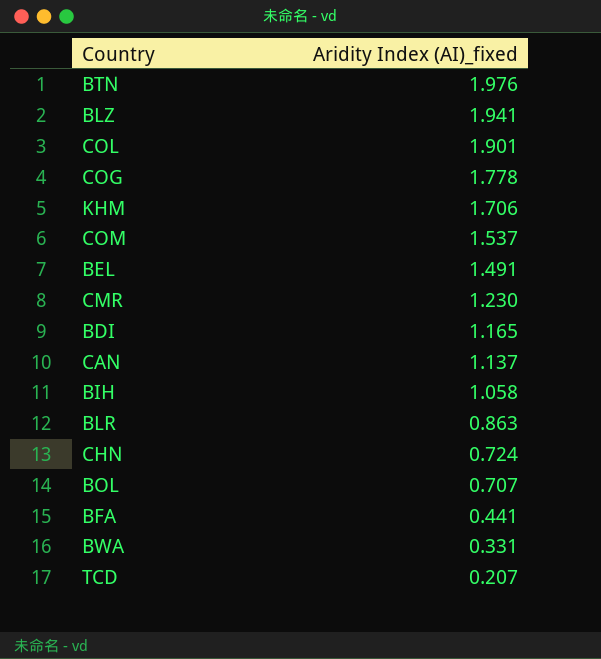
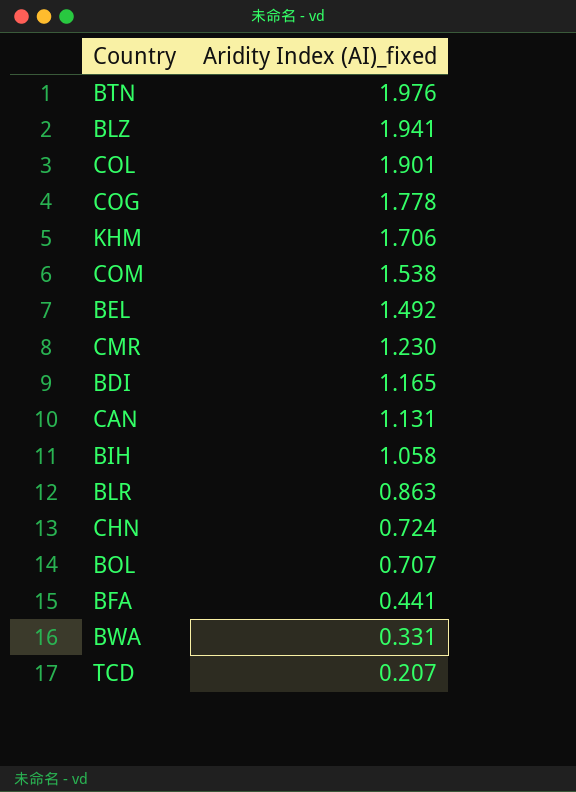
COM | Aridity Index (AI)_fixed: 1.537 -> 1.538
BEL | Aridity Index (AI)_fixed: 1.491 -> 1.492
CAN | Aridity Index (AI)_fixed: 1.137 -> 1.131

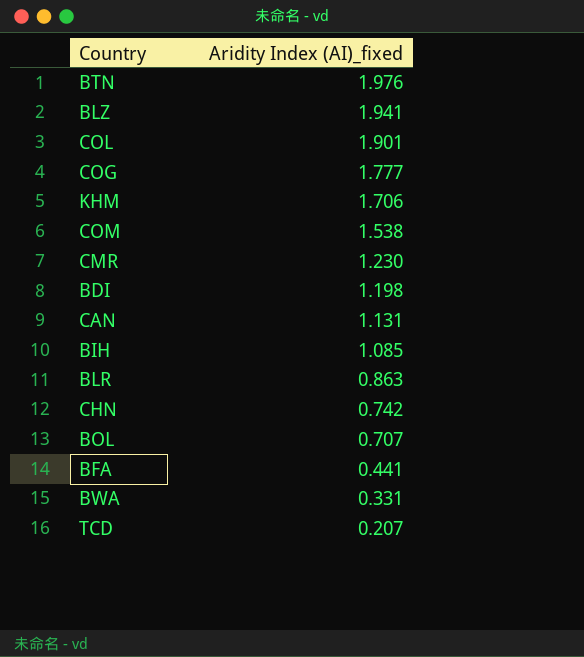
row BEL: 1.492 -> none
COG | Aridity Index (AI)_fixed: 1.778 -> 1.777
BDI | Aridity Index (AI)_fixed: 1.165 -> 1.198
BIH | Aridity Index (AI)_fixed: 1.058 -> 1.085
CHN | Aridity Index (AI)_fixed: 0.724 -> 0.742

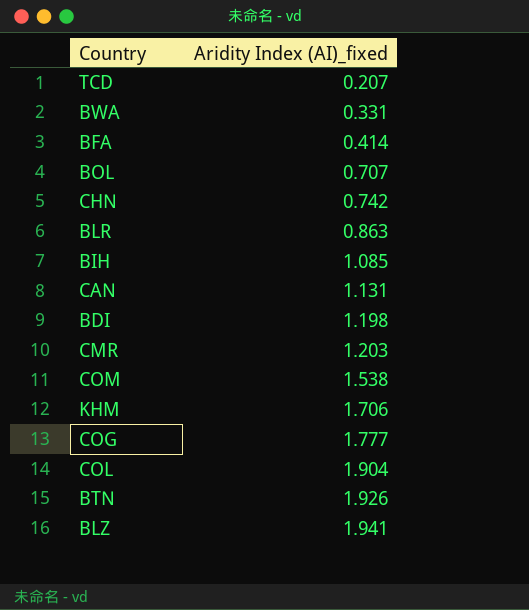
row order: Aridity Index (AI)_fixed descending -> Aridity Index (AI)_fixed ascending
BFA | Aridity Index (AI)_fixed: 0.441 -> 0.414
CMR | Aridity Index (AI)_fixed: 1.230 -> 1.203
COL | Aridity Index (AI)_fixed: 1.901 -> 1.904
BTN | Aridity Index (AI)_fixed: 1.976 -> 1.926

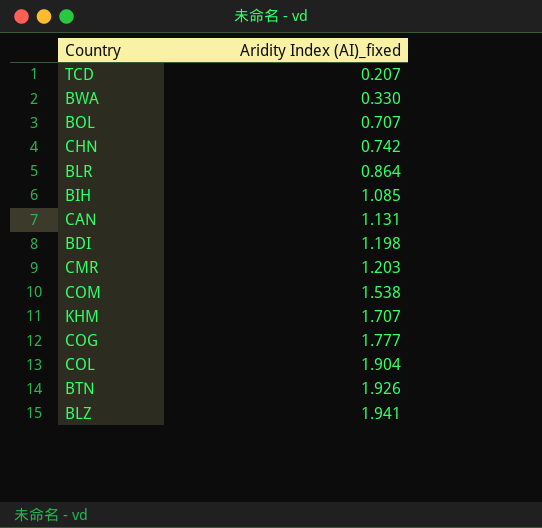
row BFA: 0.414 -> none
BWA | Aridity Index (AI)_fixed: 0.331 -> 0.330
BLR | Aridity Index (AI)_fixed: 0.863 -> 0.864
KHM | Aridity Index (AI)_fixed: 1.706 -> 1.707

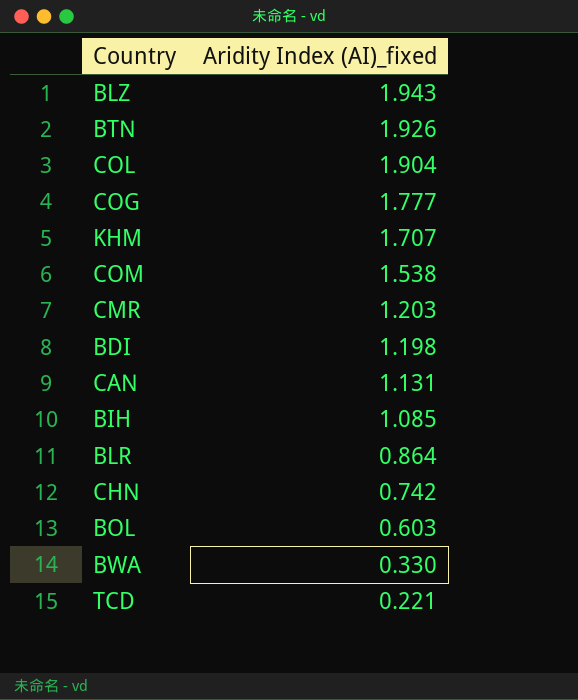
row order: Aridity Index (AI)_fixed ascending -> Aridity Index (AI)_fixed descending
BLZ | Aridity Index (AI)_fixed: 1.941 -> 1.943
BOL | Aridity Index (AI)_fixed: 0.707 -> 0.603
TCD | Aridity Index (AI)_fixed: 0.207 -> 0.221

